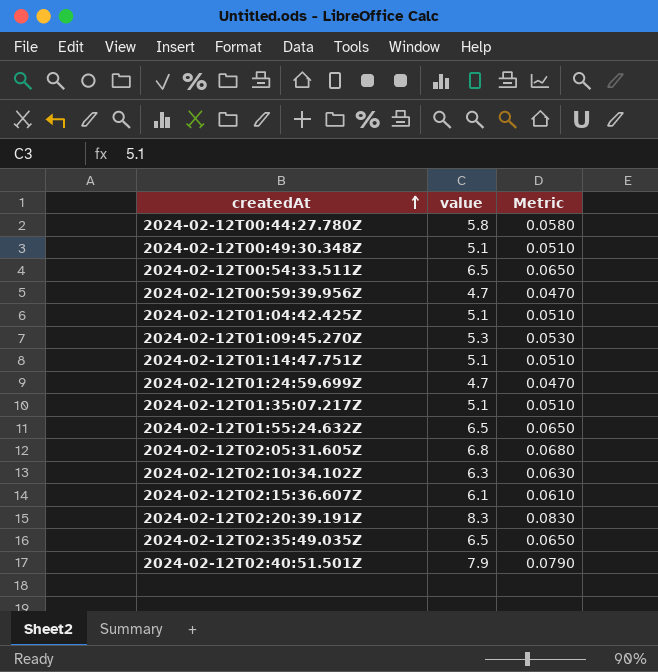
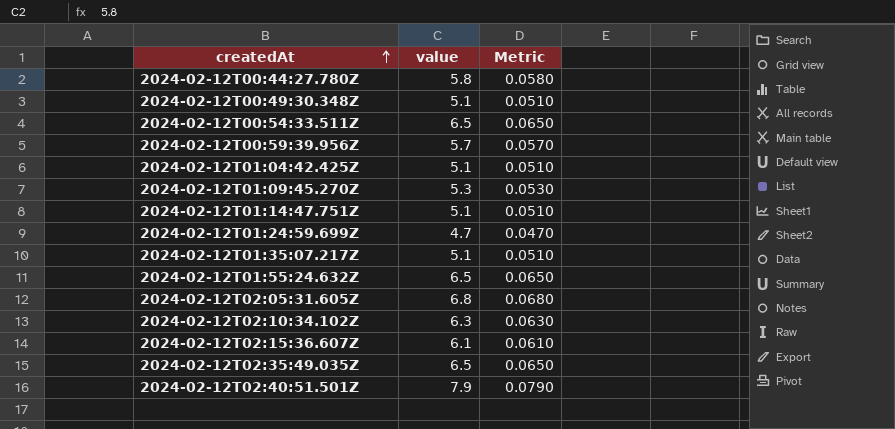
row 2024-02-12T02:20:39.191Z: 8.3 | 0.0830 -> none
2024-02-12T00:59:39.956Z | value: 4.7 -> 5.7
2024-02-12T00:59:39.956Z | Metric: 0.0470 -> 0.0570

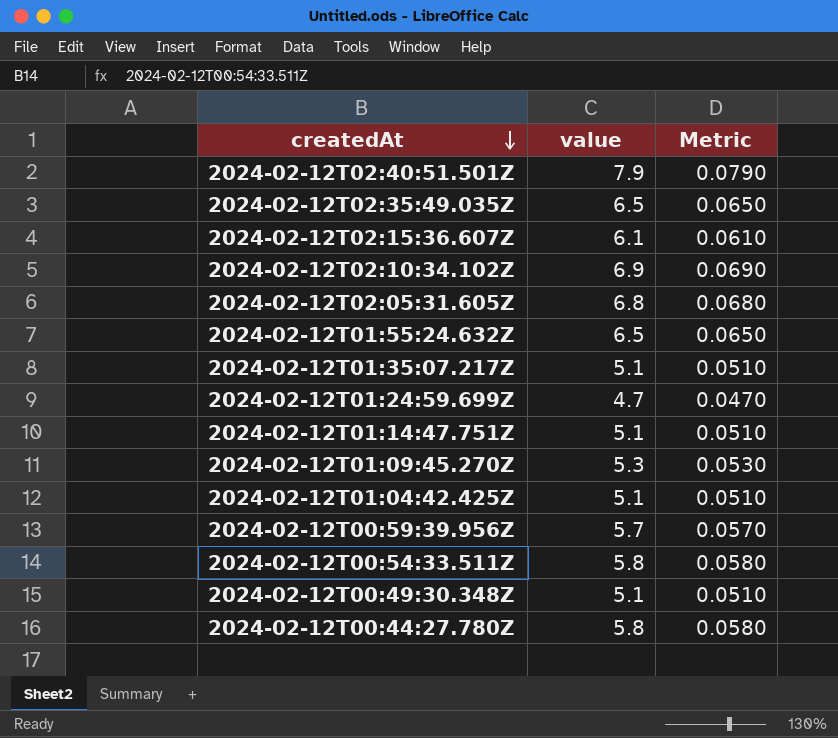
row order: createdAt ascending -> createdAt descending
2024-02-12T02:10:34.102Z | value: 6.3 -> 6.9
2024-02-12T02:10:34.102Z | Metric: 0.0630 -> 0.0690
2024-02-12T00:54:33.511Z | value: 6.5 -> 5.8
2024-02-12T00:54:33.511Z | Metric: 0.0650 -> 0.0580

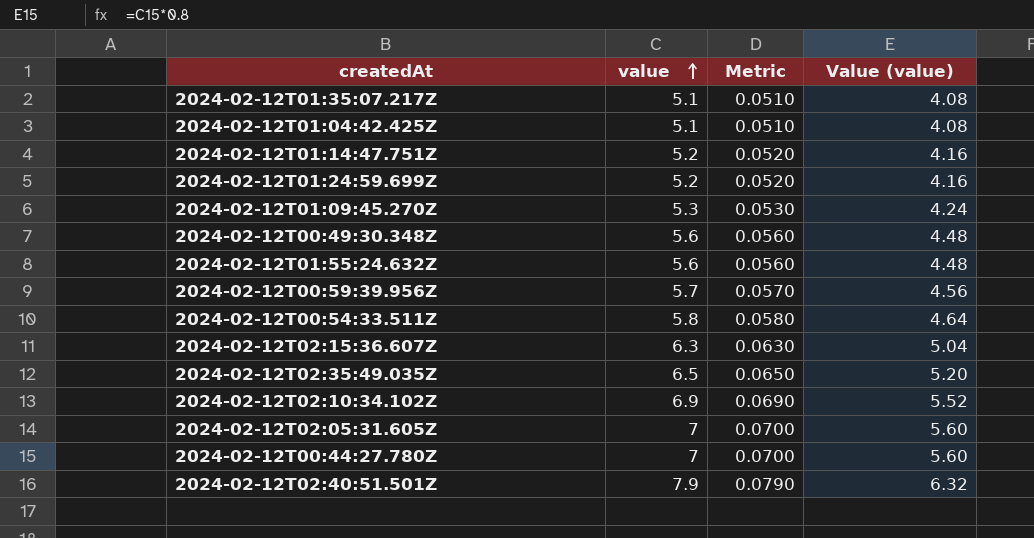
row order: createdAt descending -> value ascending
column Value (value) | formula: none -> [value] * 0.8
2024-02-12T01:14:47.751Z | value: 5.1 -> 5.2
2024-02-12T01:14:47.751Z | Metric: 0.0510 -> 0.0520
2024-02-12T01:24:59.699Z | value: 4.7 -> 5.2
2024-02-12T01:24:59.699Z | Metric: 0.0470 -> 0.0520
2024-02-12T00:49:30.348Z | value: 5.1 -> 5.6
2024-02-12T00:49:30.348Z | Metric: 0.0510 -> 0.0560
2024-02-12T01:55:24.632Z | value: 6.5 -> 5.6
2024-02-12T01:55:24.632Z | Metric: 0.0650 -> 0.0560
2024-02-12T02:15:36.607Z | value: 6.1 -> 6.3
2024-02-12T02:15:36.607Z | Metric: 0.0610 -> 0.0630
2024-02-12T02:05:31.605Z | value: 6.8 -> 7
2024-02-12T02:05:31.605Z | Metric: 0.0680 -> 0.0700
2024-02-12T00:44:27.780Z | value: 5.8 -> 7
2024-02-12T00:44:27.780Z | Metric: 0.0580 -> 0.0700

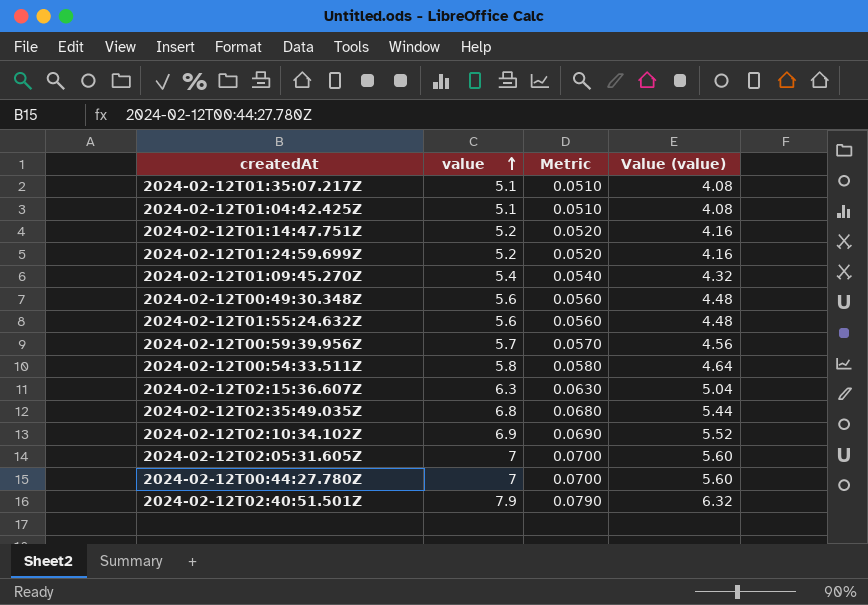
2024-02-12T01:09:45.270Z | value: 5.3 -> 5.4
2024-02-12T01:09:45.270Z | Metric: 0.0530 -> 0.0540
2024-02-12T01:09:45.270Z | Value (value): 4.24 -> 4.32
2024-02-12T02:35:49.035Z | value: 6.5 -> 6.8
2024-02-12T02:35:49.035Z | Metric: 0.0650 -> 0.0680
2024-02-12T02:35:49.035Z | Value (value): 5.20 -> 5.44

